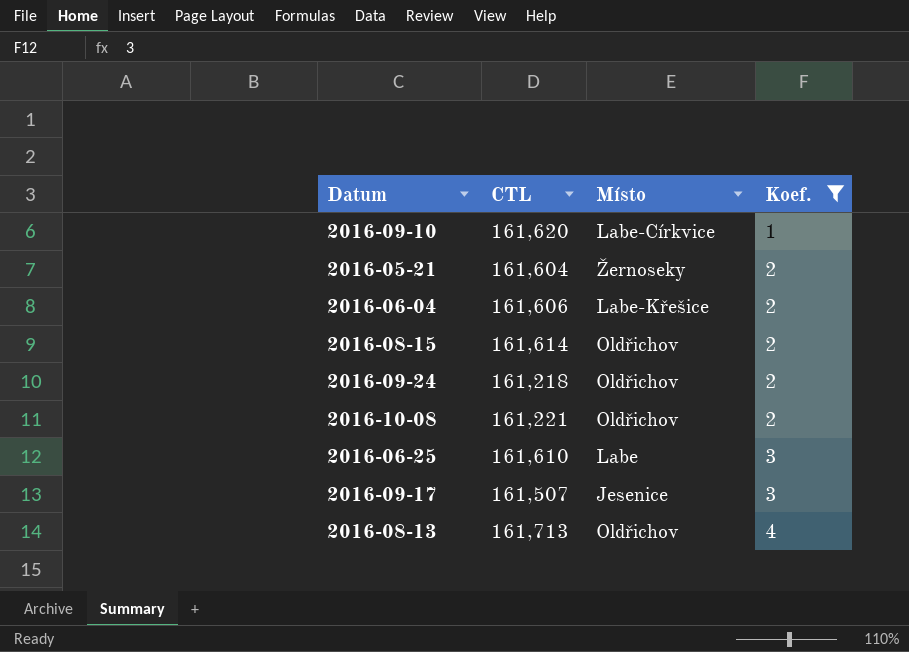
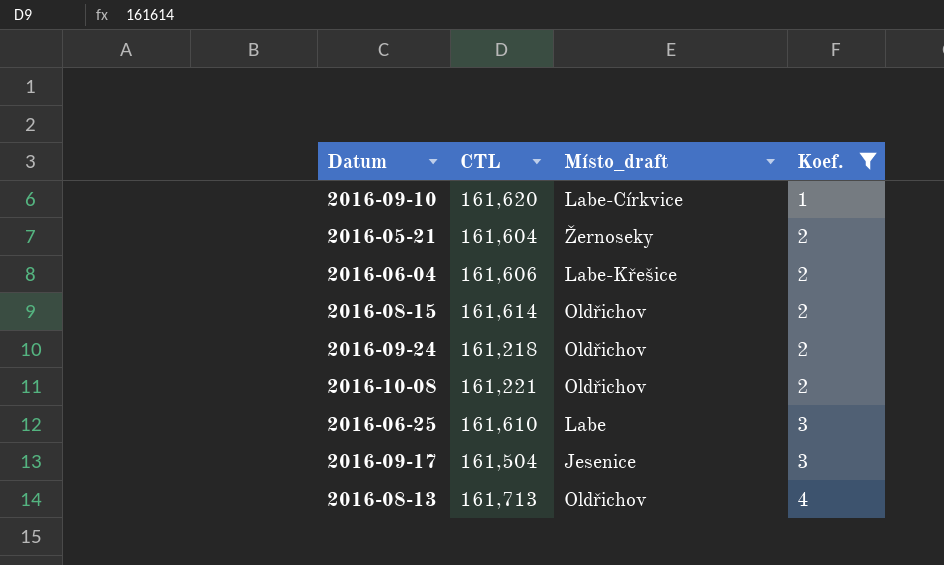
column name: Místo -> Místo_draft
2016-09-17 | CTL: 161,507 -> 161,504

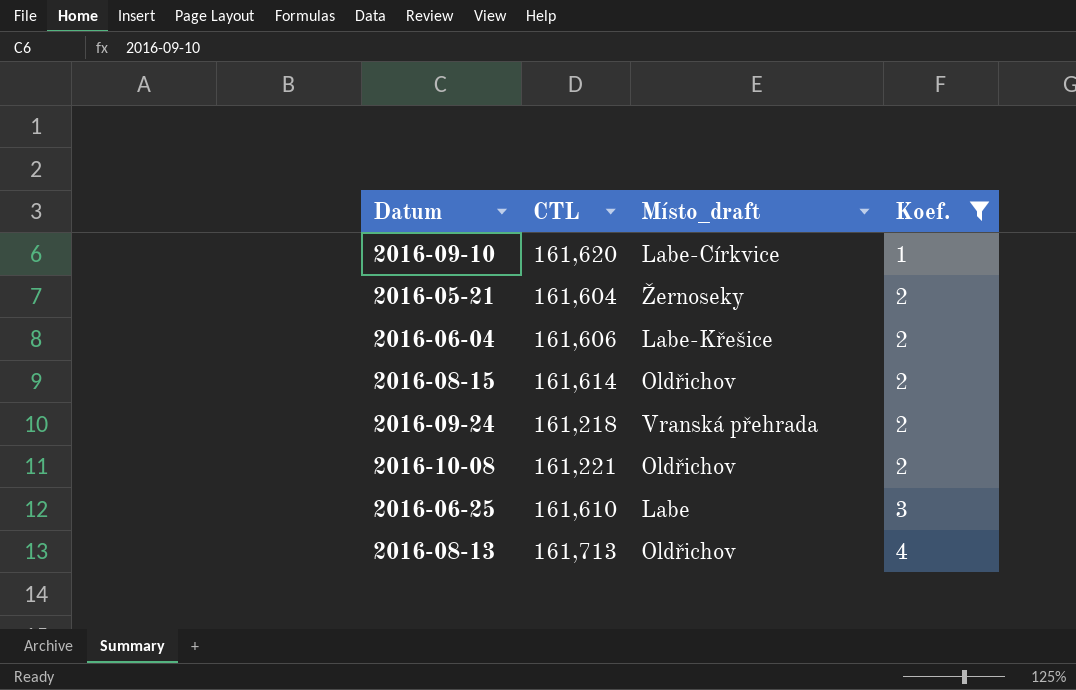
row 2016-09-17: 161,504 | Jesenice | 3 -> none
2016-09-24 | Místo_draft: Oldřichov -> Vranská přehrada

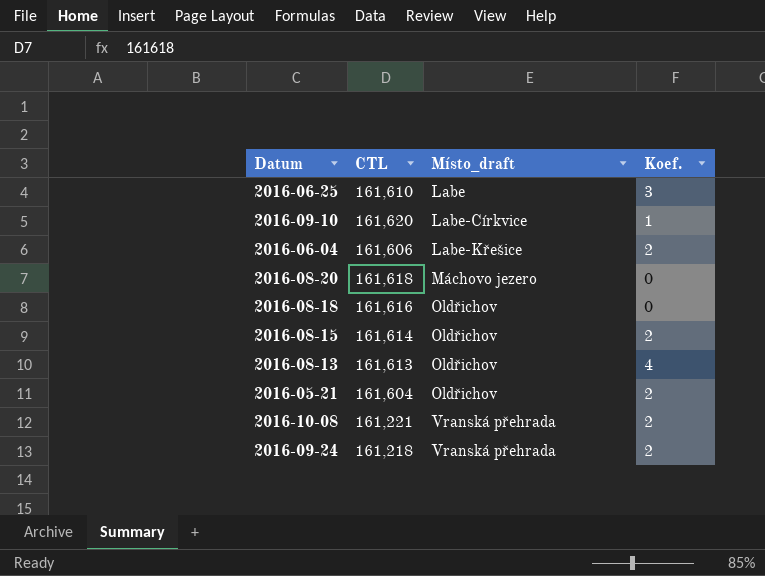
filter: Koef. != 0 -> none
row order: Koef. ascending -> Místo_draft ascending
2016-08-13 | CTL: 161,713 -> 161,613
2016-05-21 | Místo_draft: Žernoseky -> Oldřichov
2016-10-08 | Místo_draft: Oldřichov -> Vranská přehrada

